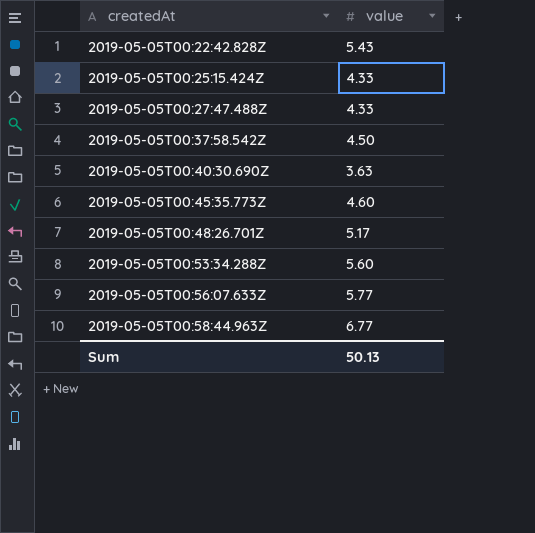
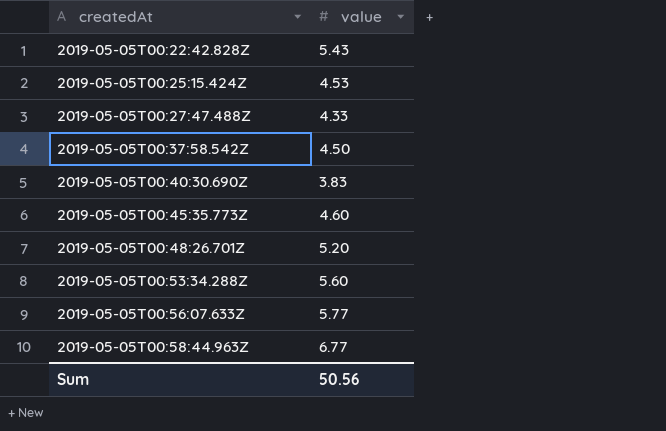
2019-05-05T00:25:15.424Z | value: 4.33 -> 4.53
2019-05-05T00:40:30.690Z | value: 3.63 -> 3.83
2019-05-05T00:48:26.701Z | value: 5.17 -> 5.20
Sum | value: 50.13 -> 50.56

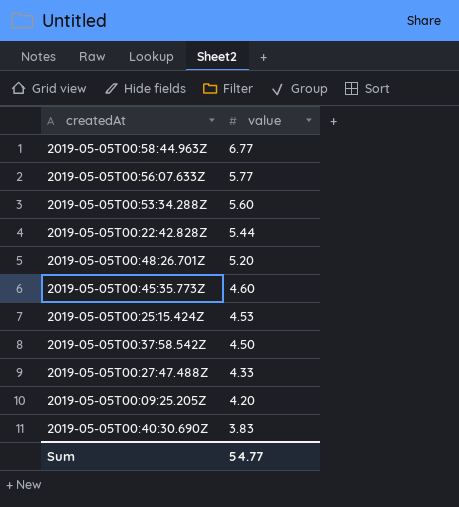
row order: createdAt ascending -> value descending
2019-05-05T00:22:42.828Z | value: 5.43 -> 5.44
row 2019-05-05T00:09:25.205Z: none -> 4.20
Sum | value: 50.56 -> 54.77

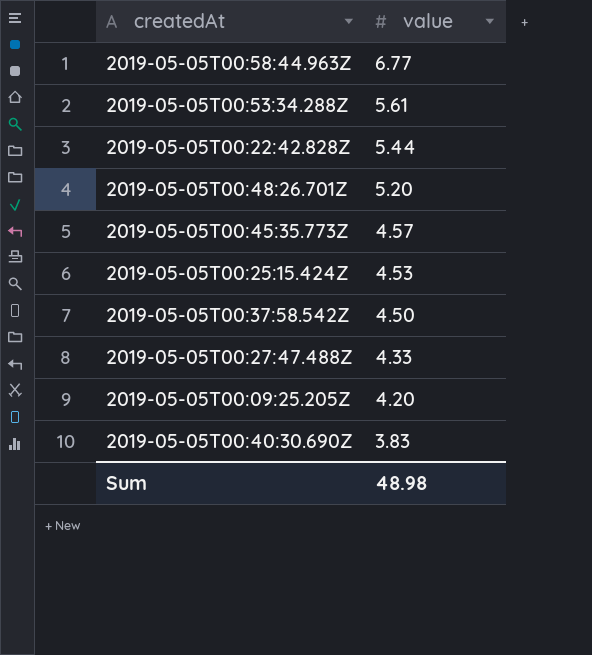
row 2019-05-05T00:56:07.633Z: 5.77 -> none
2019-05-05T00:53:34.288Z | value: 5.60 -> 5.61
2019-05-05T00:45:35.773Z | value: 4.60 -> 4.57
Sum | value: 54.77 -> 48.98

